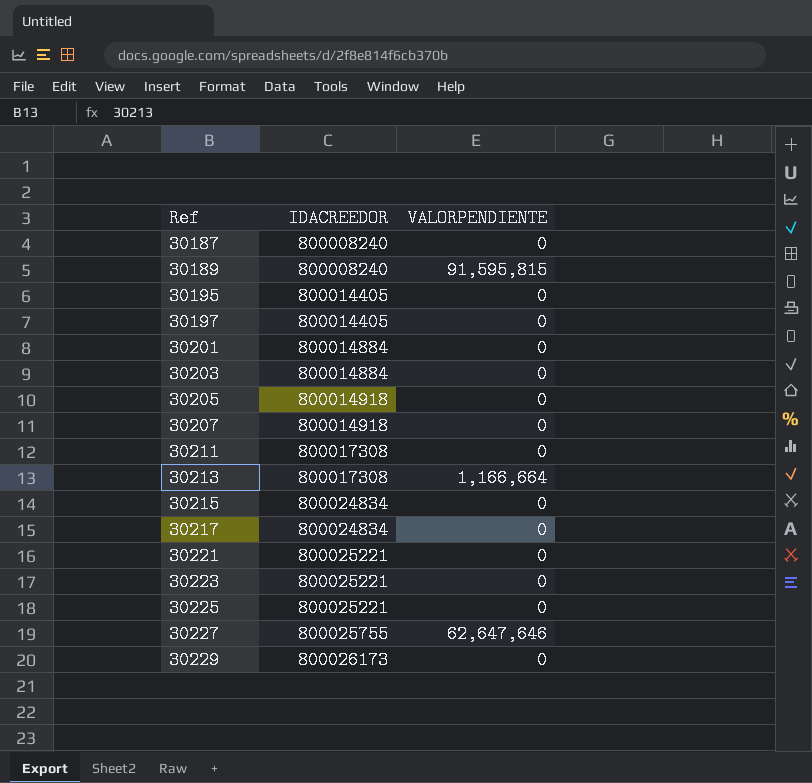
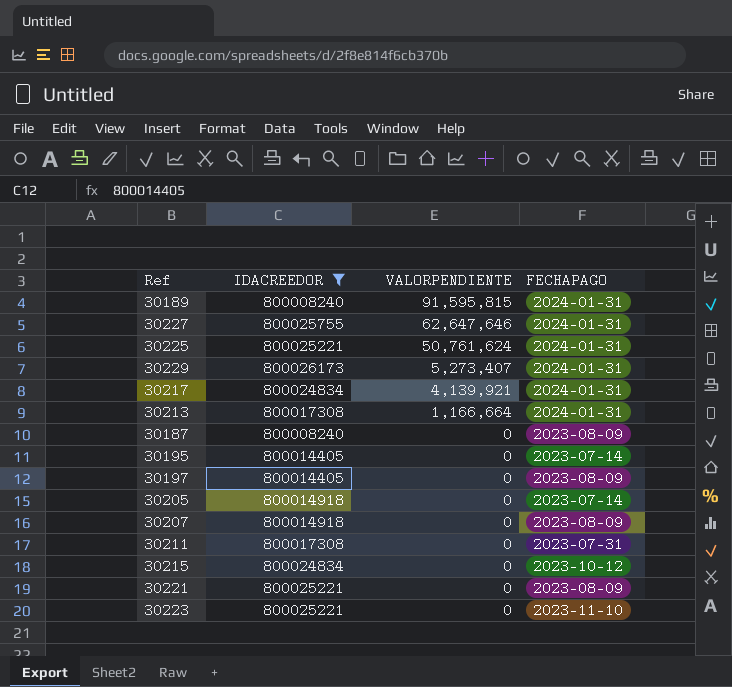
filter: none -> IDACREEDOR != 800014884
row order: Ref ascending -> VALORPENDIENTE descending
column FECHAPAGO | position: none -> 4
30225 | VALORPENDIENTE: 0 -> 50,761,624
30229 | VALORPENDIENTE: 0 -> 5,273,407
30217 | VALORPENDIENTE: 0 -> 4,139,921

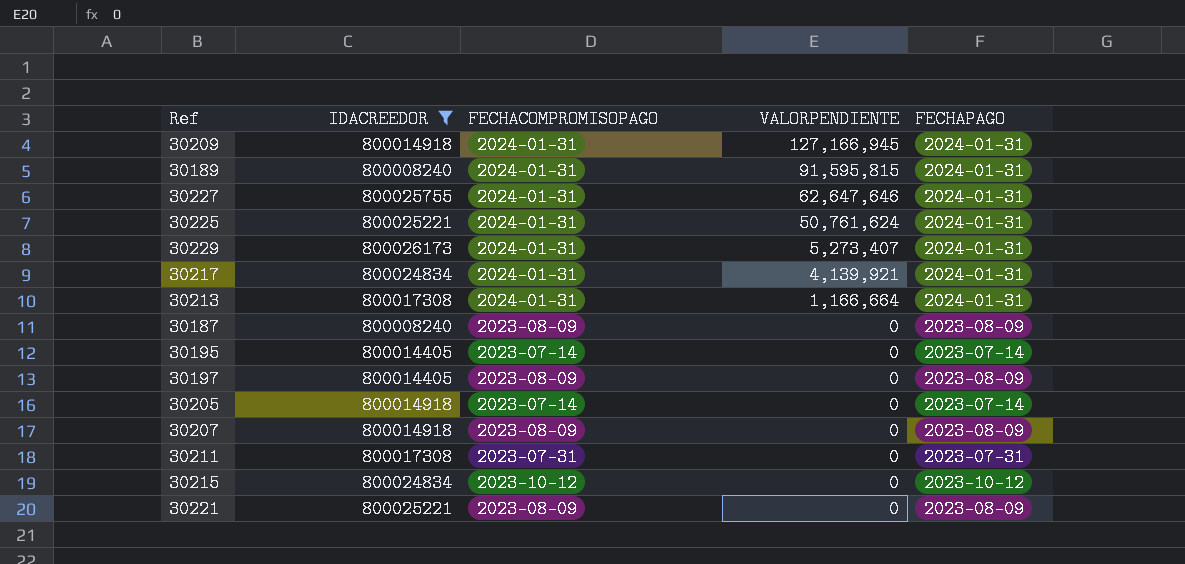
column FECHACOMPROMISOPAGO | position: none -> 3
row 30223: 800025221 | 0 | 2023-11-10 -> none
row 30209: none -> 800014918 | 2024-01-31 | 127,166,945 | 2024-01-31

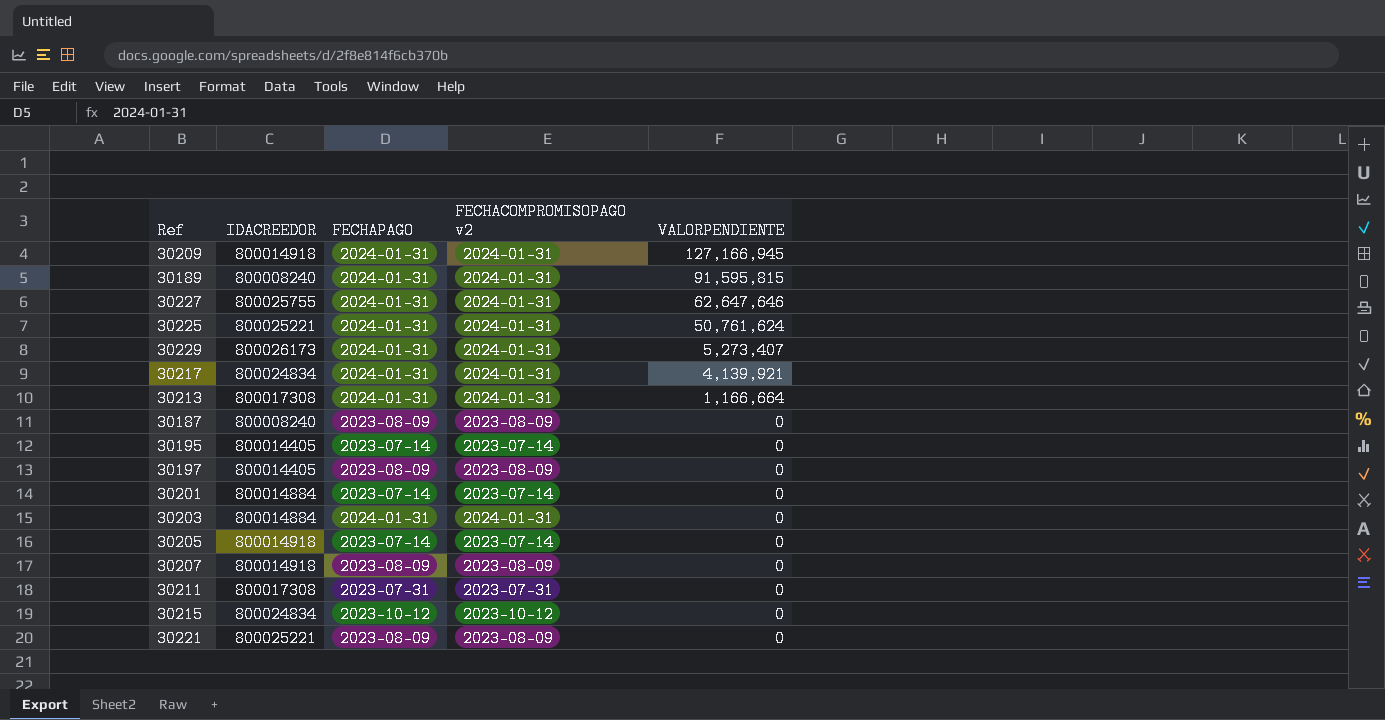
filter: IDACREEDOR != 800014884 -> none
column FECHAPAGO | position: 5 -> 3
column name: FECHACOMPROMISOPAGO -> FECHACOMPROMISOPAGO v2

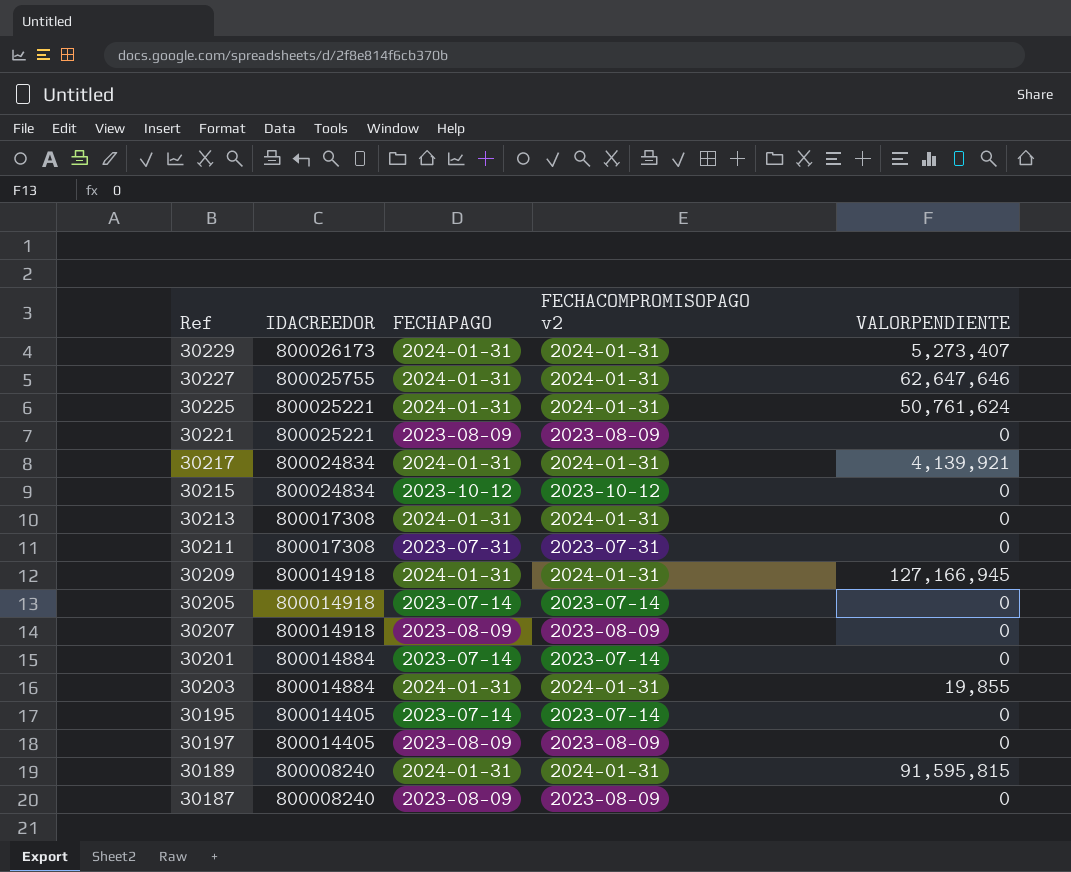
row order: VALORPENDIENTE descending -> IDACREEDOR descending
30213 | VALORPENDIENTE: 1,166,664 -> 0
30203 | VALORPENDIENTE: 0 -> 19,855

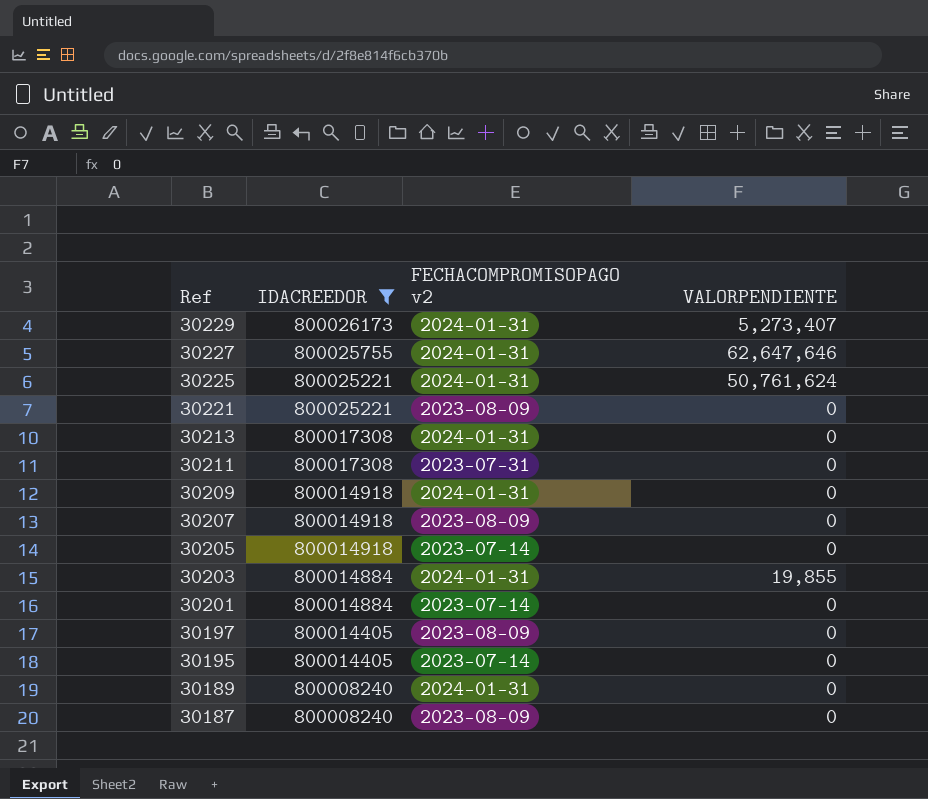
filter: none -> IDACREEDOR != 800024834
row order: IDACREEDOR descending -> Ref descending
column FECHAPAGO | position: 3 -> none
30209 | VALORPENDIENTE: 127,166,945 -> 0
30189 | VALORPENDIENTE: 91,595,815 -> 0

